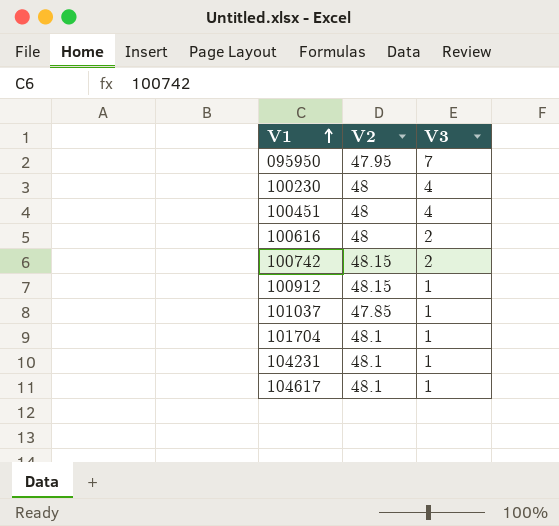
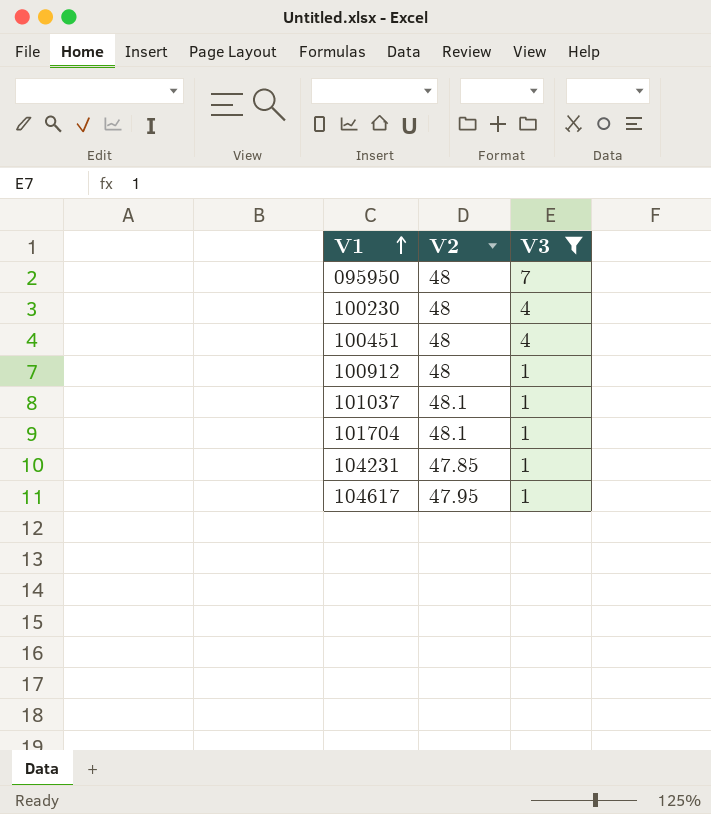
filter: none -> V3 != 2
095950 | V2: 47.95 -> 48
100912 | V2: 48.15 -> 48
101037 | V2: 47.85 -> 48.1
104231 | V2: 48.1 -> 47.85
104617 | V2: 48.1 -> 47.95

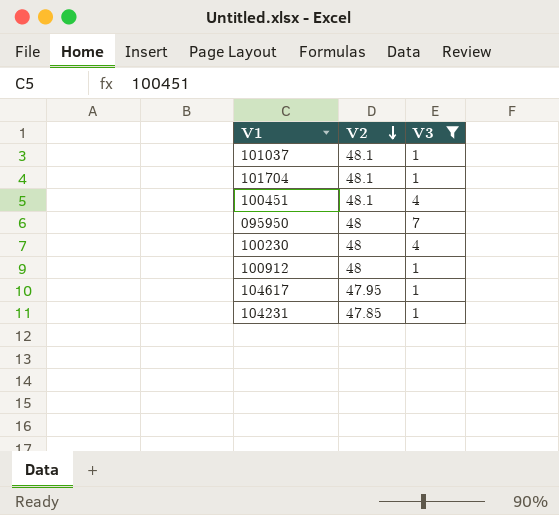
row order: V1 ascending -> V2 descending
100451 | V2: 48 -> 48.1

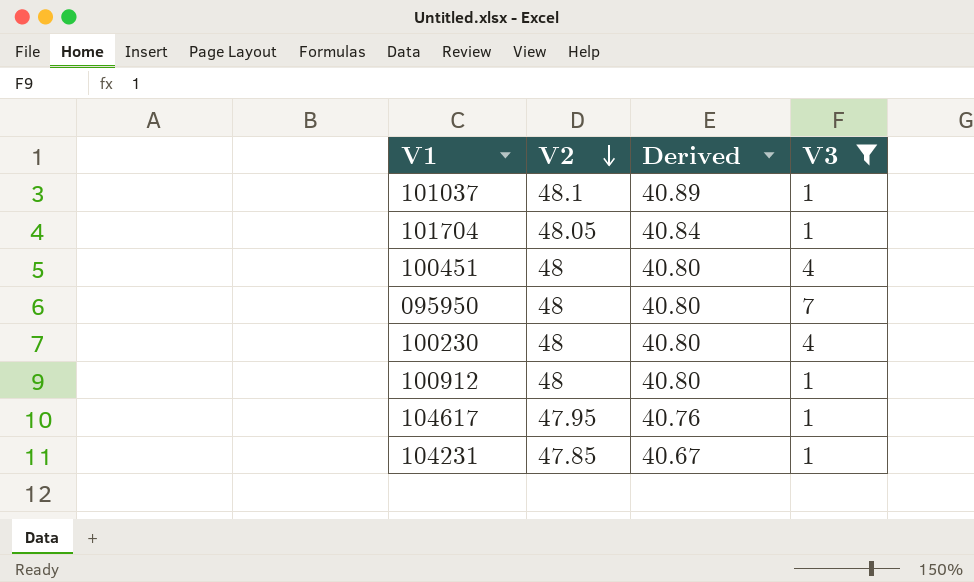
column Derived | formula: none -> [V2] * 0.85
101704 | V2: 48.1 -> 48.05
100451 | V2: 48.1 -> 48

